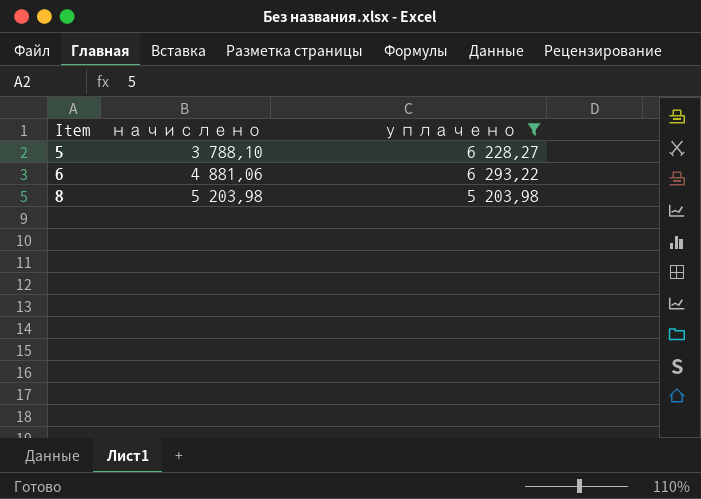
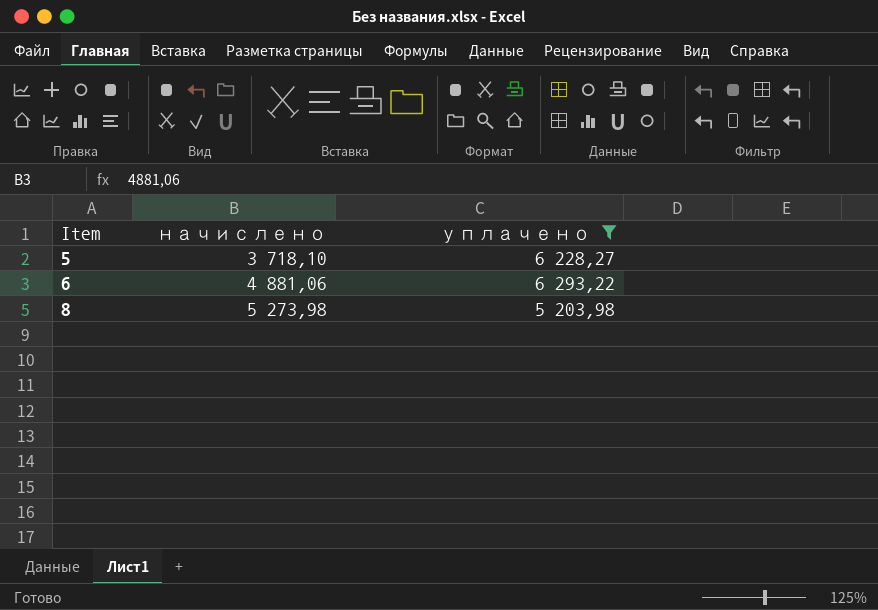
5 | начислено: 3 788,10 -> 3 718,10
8 | начислено: 5 203,98 -> 5 273,98

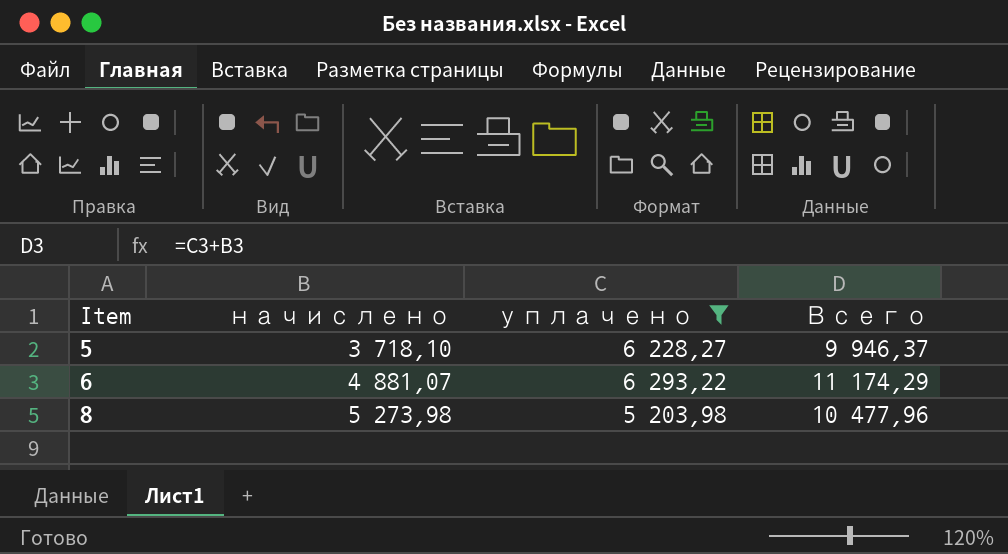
column Всего | formula: none -> [начислено] + [уплачено]
6 | начислено: 4 881,06 -> 4 881,07

